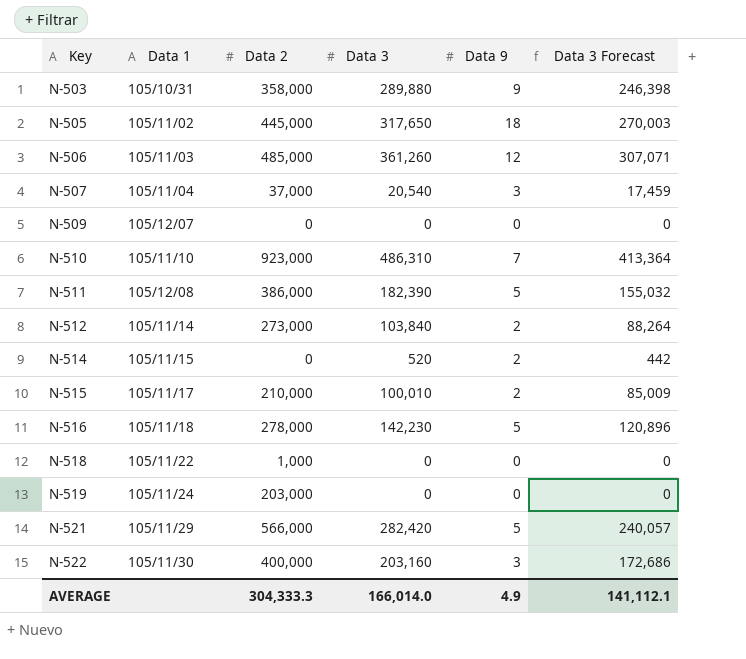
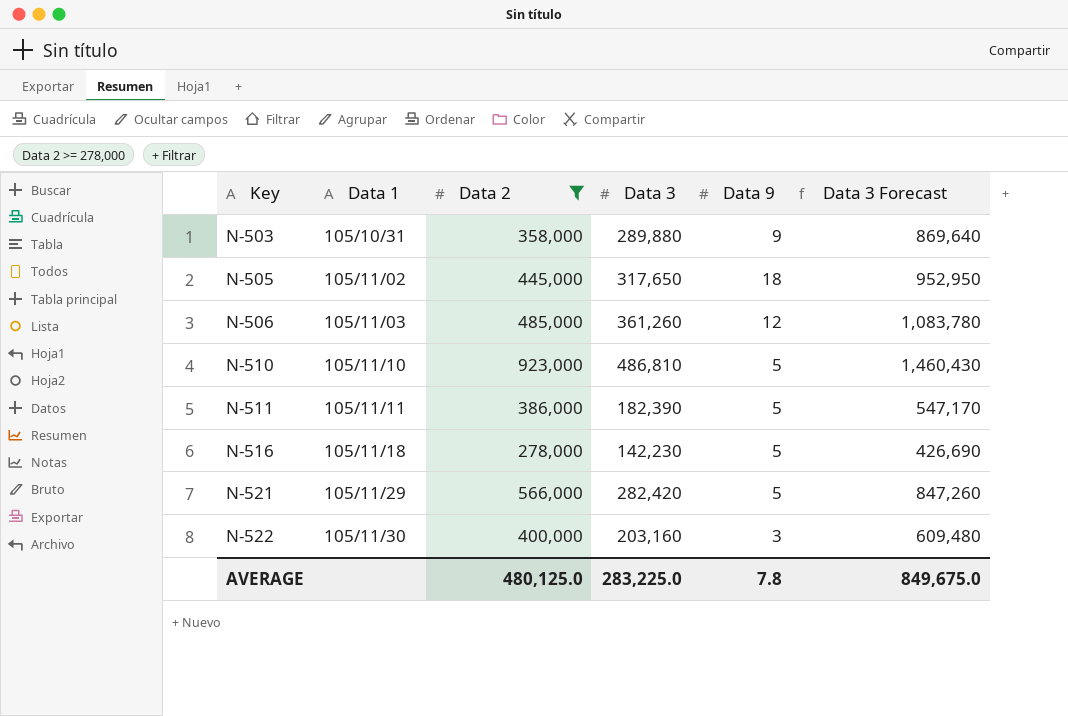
filter: none -> Data 2 >= 278,000
column Data 3 Forecast | formula: [Data 3] * 0.85 -> [Data 3] * 3
N-510 | Data 3: 486,310 -> 486,810
N-510 | Data 9: 7 -> 5
N-511 | Data 1: 105/12/08 -> 105/11/11
AVERAGE | Data 2: 304,333.3 -> 480,125.0
AVERAGE | Data 3: 166,014.0 -> 283,225.0
AVERAGE | Data 9: 4.9 -> 7.8
AVERAGE | Data 3 Forecast: 141,112.1 -> 849,675.0

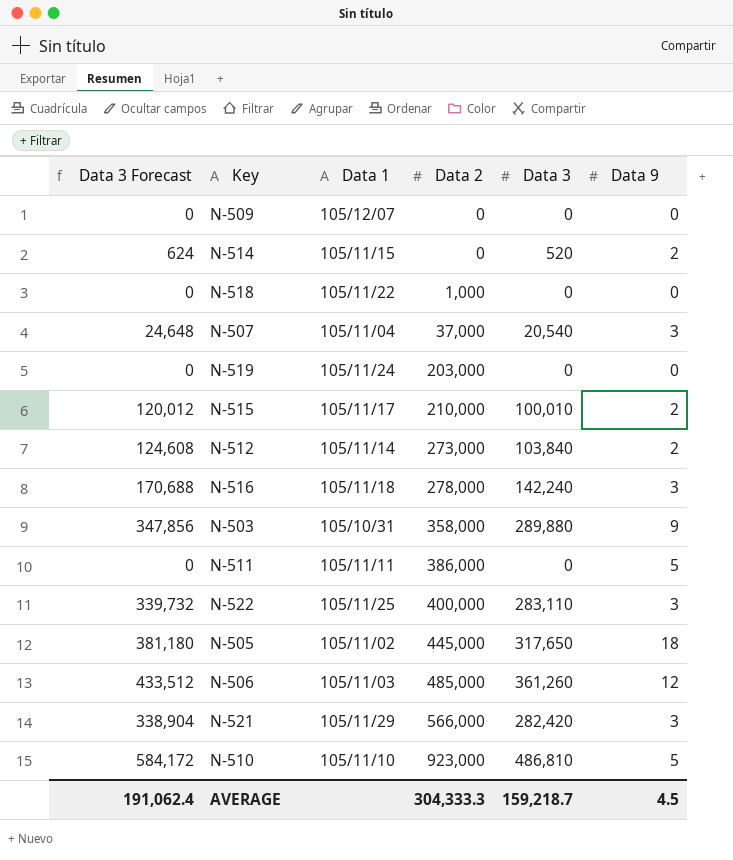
filter: Data 2 >= 278,000 -> none
row order: Key ascending -> Data 2 ascending
column Data 3 Forecast | formula: [Data 3] * 3 -> [Data 3] * 1.2
column Data 3 Forecast | position: 6 -> 1
N-516 | Data 3: 142,230 -> 142,240
N-516 | Data 9: 5 -> 3
N-511 | Data 3: 182,390 -> 0
N-522 | Data 1: 105/11/30 -> 105/11/25
N-522 | Data 3: 203,160 -> 283,110
N-521 | Data 9: 5 -> 3
AVERAGE | Data 3 Forecast: 849,675.0 -> 191,062.4
AVERAGE | Data 2: 480,125.0 -> 304,333.3
AVERAGE | Data 3: 283,225.0 -> 159,218.7
AVERAGE | Data 9: 7.8 -> 4.5

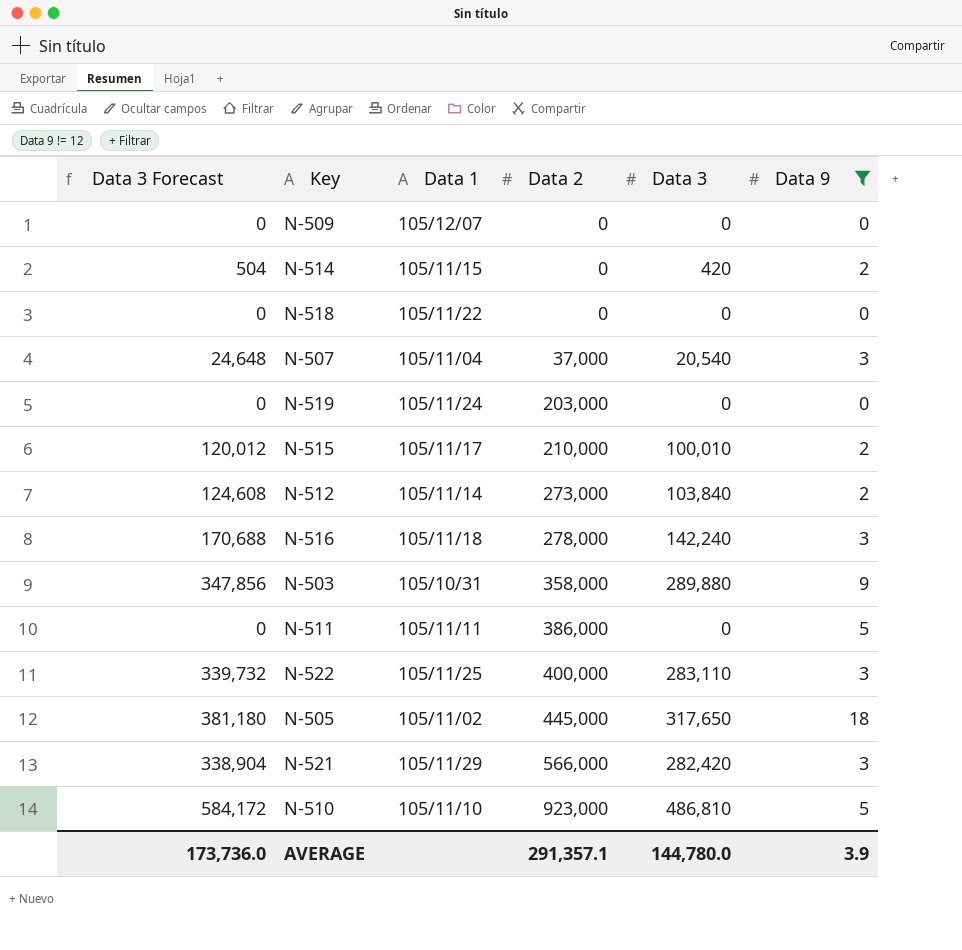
filter: none -> Data 9 != 12
N-514 | Data 3 Forecast: 624 -> 504
N-514 | Data 3: 520 -> 420
N-518 | Data 2: 1,000 -> 0
AVERAGE | Data 3 Forecast: 191,062.4 -> 173,736.0
AVERAGE | Data 2: 304,333.3 -> 291,357.1
AVERAGE | Data 3: 159,218.7 -> 144,780.0
AVERAGE | Data 9: 4.5 -> 3.9

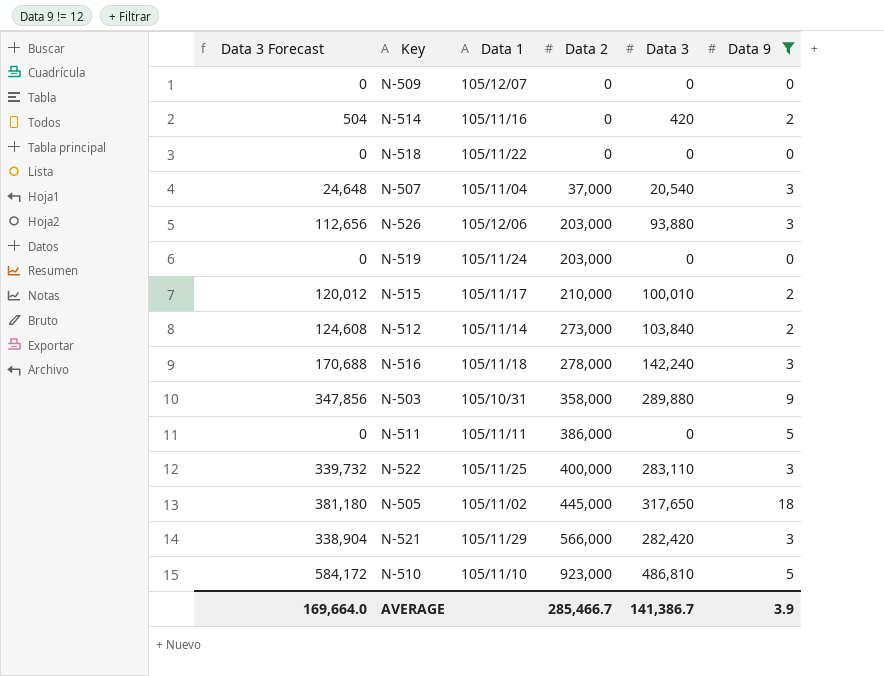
N-514 | Data 1: 105/11/15 -> 105/11/16
row N-526: none -> 112,656 | 105/12/06 | 203,000 | 93,880 | 3
AVERAGE | Data 3 Forecast: 173,736.0 -> 169,664.0
AVERAGE | Data 2: 291,357.1 -> 285,466.7
AVERAGE | Data 3: 144,780.0 -> 141,386.7

